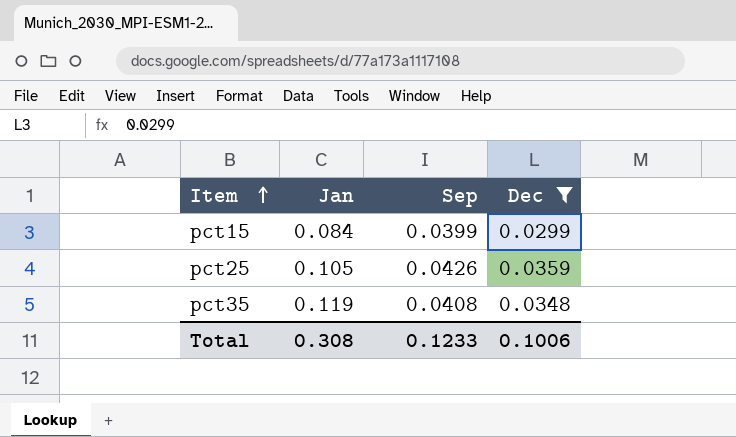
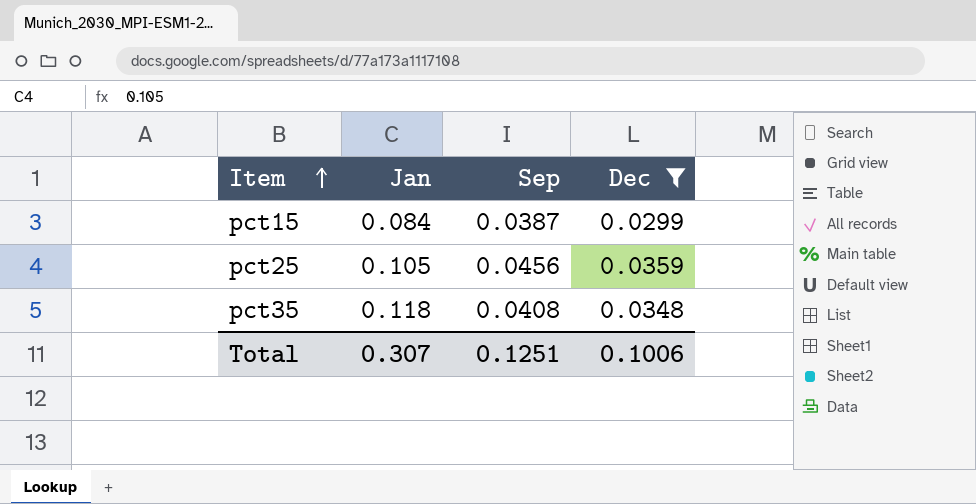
pct15 | Sep: 0.0399 -> 0.0387
pct25 | Sep: 0.0426 -> 0.0456
pct35 | Jan: 0.119 -> 0.118
Total | Jan: 0.308 -> 0.307
Total | Sep: 0.1233 -> 0.1251

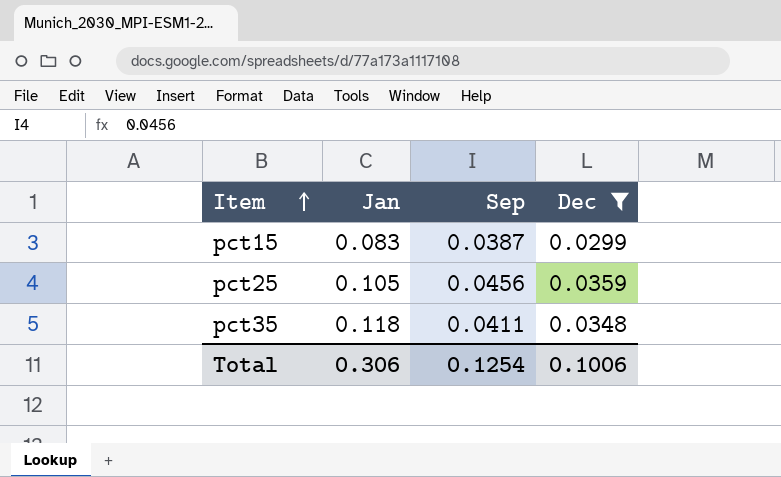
pct15 | Jan: 0.084 -> 0.083
pct35 | Sep: 0.0408 -> 0.0411
Total | Jan: 0.307 -> 0.306
Total | Sep: 0.1251 -> 0.1254

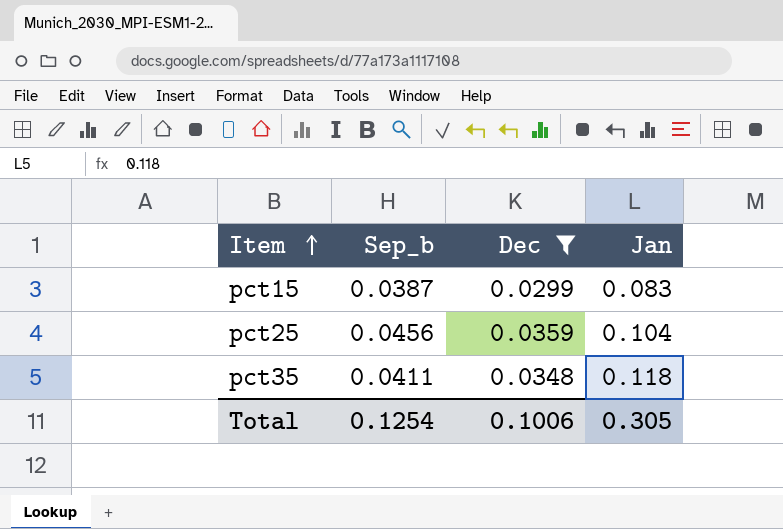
column name: Sep -> Sep_b
column Jan | position: 2 -> 4
pct25 | Jan: 0.105 -> 0.104
Total | Jan: 0.306 -> 0.305

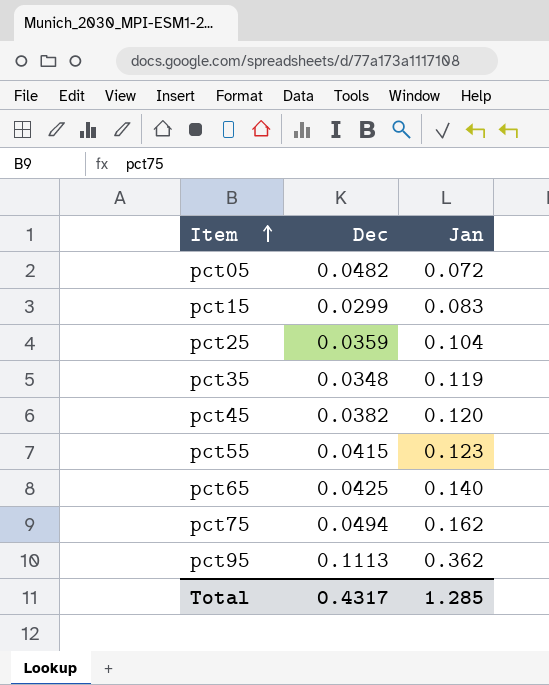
filter: Dec <= 0.0359 -> none
column Sep_b | position: 2 -> none
pct35 | Jan: 0.118 -> 0.119
Total | Dec: 0.1006 -> 0.4317
Total | Jan: 0.305 -> 1.285

